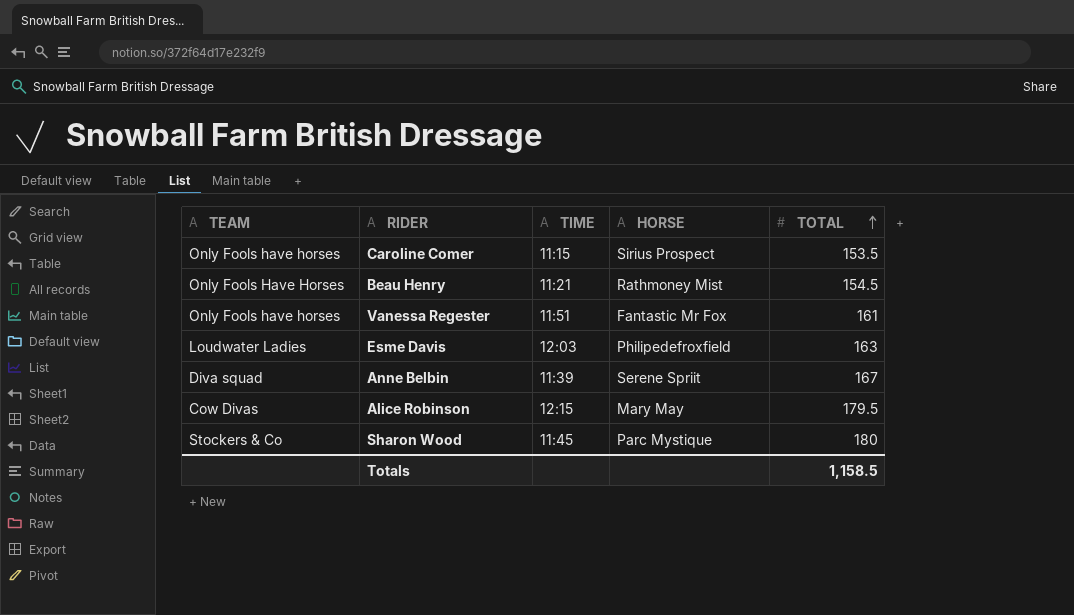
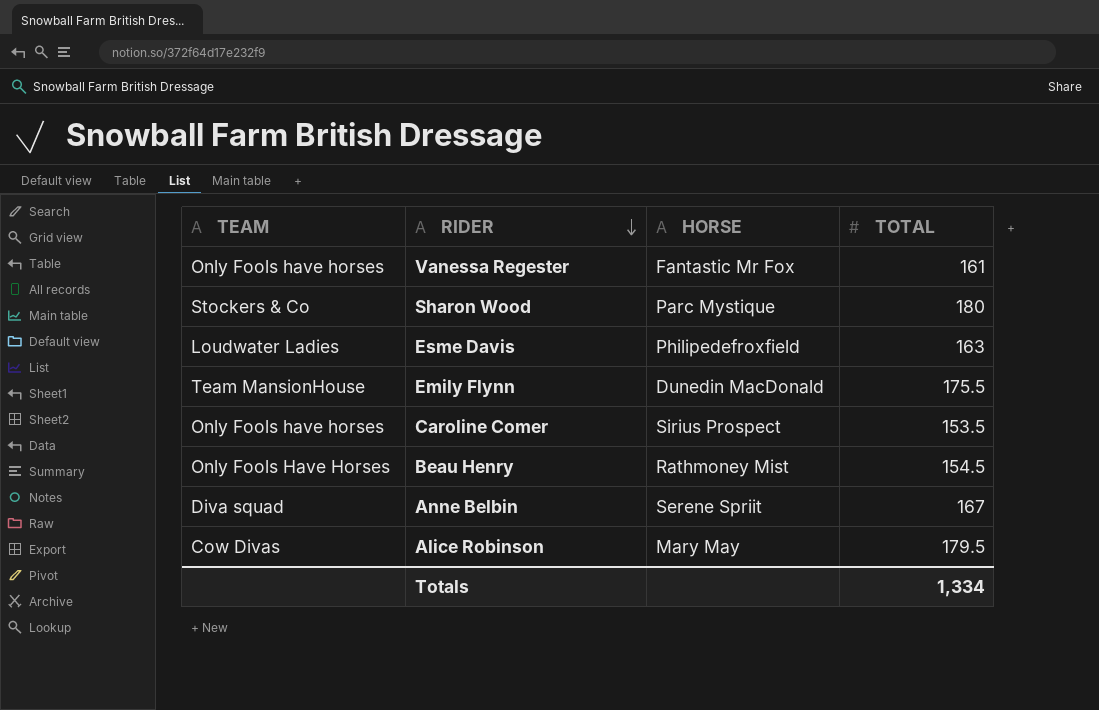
row order: TOTAL ascending -> RIDER descending
column TIME | position: 3 -> none
row Emily Flynn: none -> Team MansionHouse | Dunedin MacDonald | 175.5
Totals | TOTAL: 1,158.5 -> 1,334

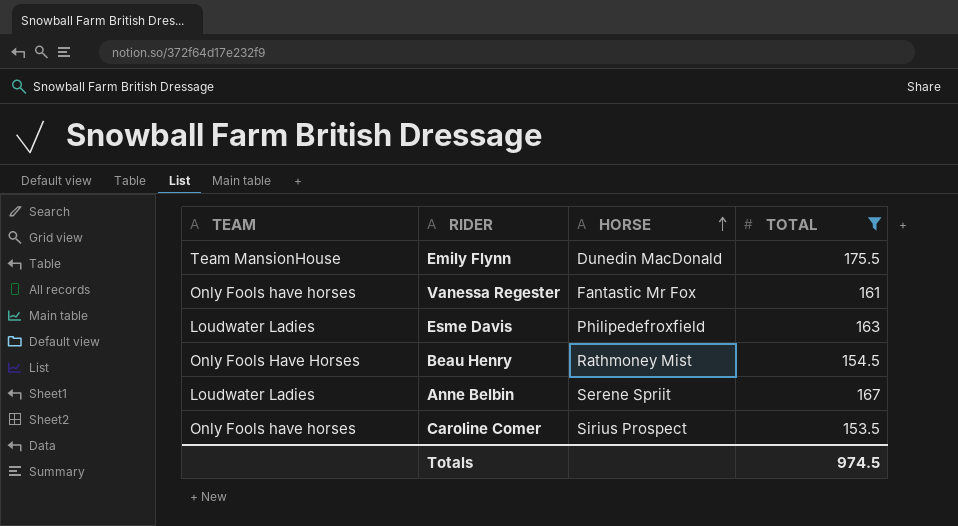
filter: none -> TOTAL <= 175.5
row order: RIDER descending -> HORSE ascending
Anne Belbin | TEAM: Diva squad -> Loudwater Ladies
Totals | TOTAL: 1,334 -> 974.5

